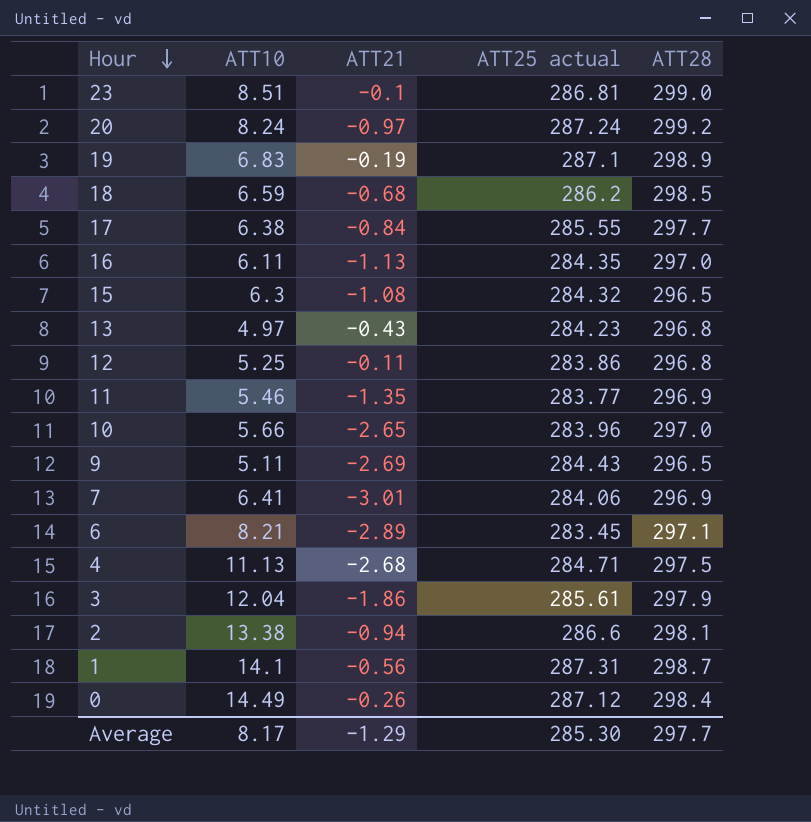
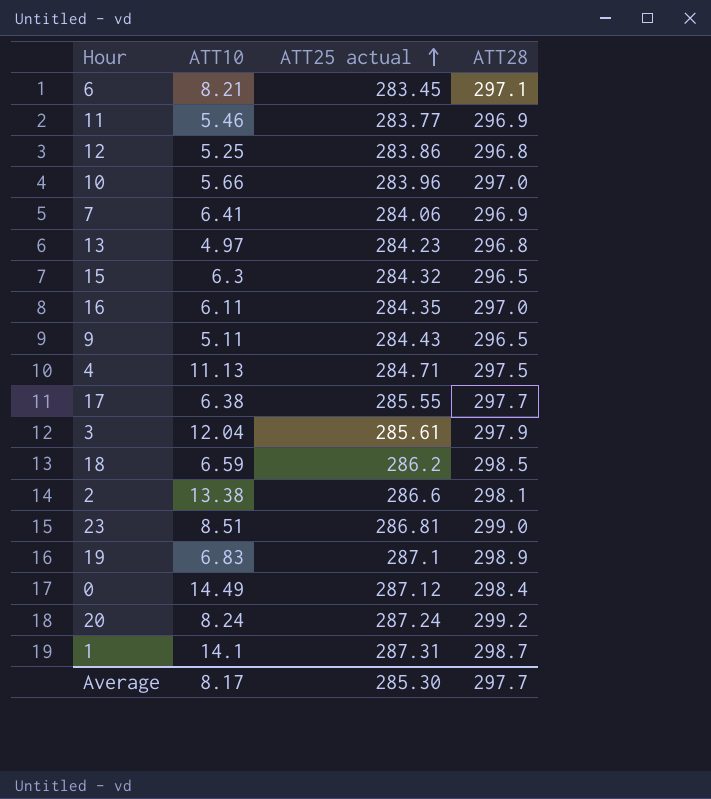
row order: Hour descending -> ATT25 actual ascending
column ATT21 | position: 3 -> none

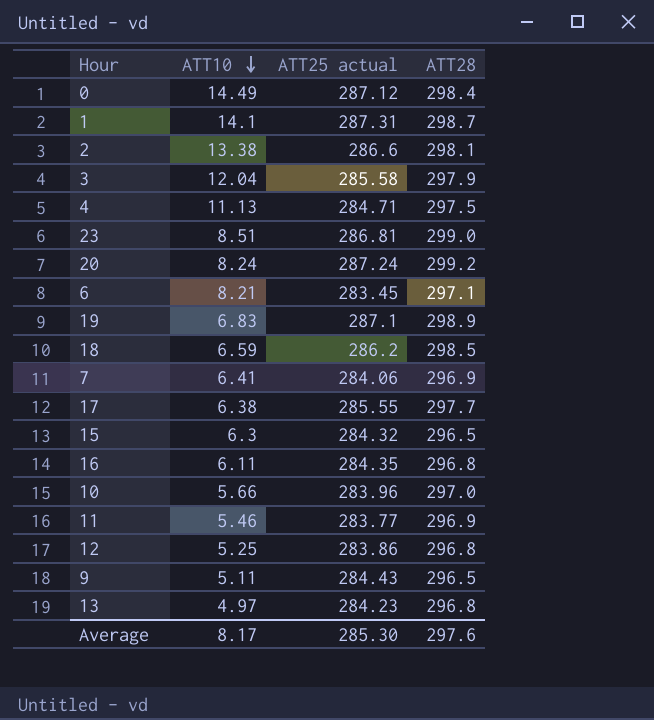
row order: ATT25 actual ascending -> ATT10 descending
3 | ATT25 actual: 285.61 -> 285.58
16 | ATT28: 297.0 -> 296.8
Average | ATT28: 297.7 -> 297.6

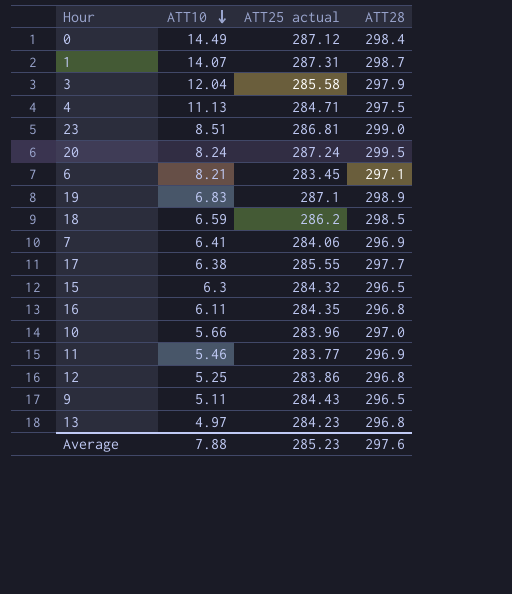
row 2: 13.38 | 286.6 | 298.1 -> none
1 | ATT10: 14.1 -> 14.07
20 | ATT28: 299.2 -> 299.5
Average | ATT10: 8.17 -> 7.88
Average | ATT25 actual: 285.30 -> 285.23

